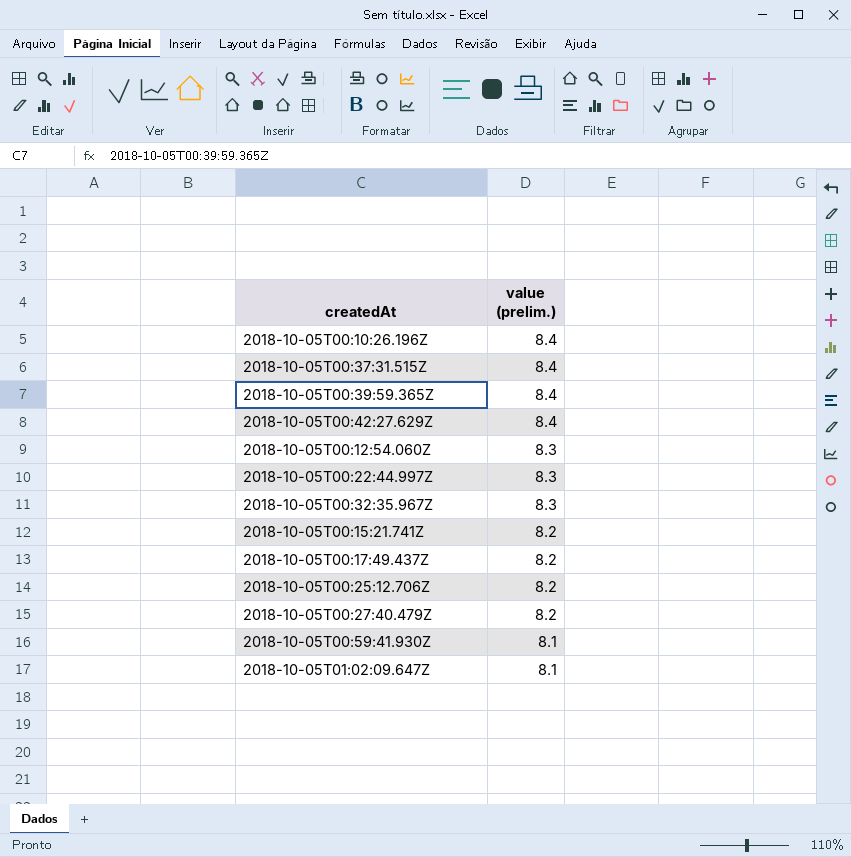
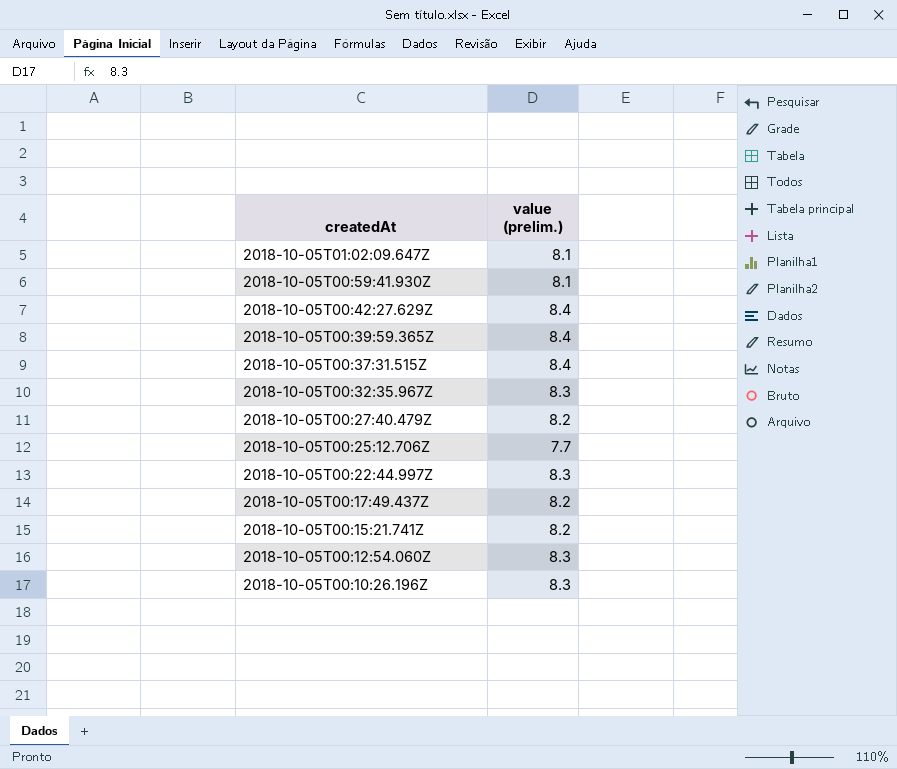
row order: value (prelim.) descending -> createdAt descending
2018-10-05T00:25:12.706Z | value (prelim.): 8.2 -> 7.7
2018-10-05T00:10:26.196Z | value (prelim.): 8.4 -> 8.3

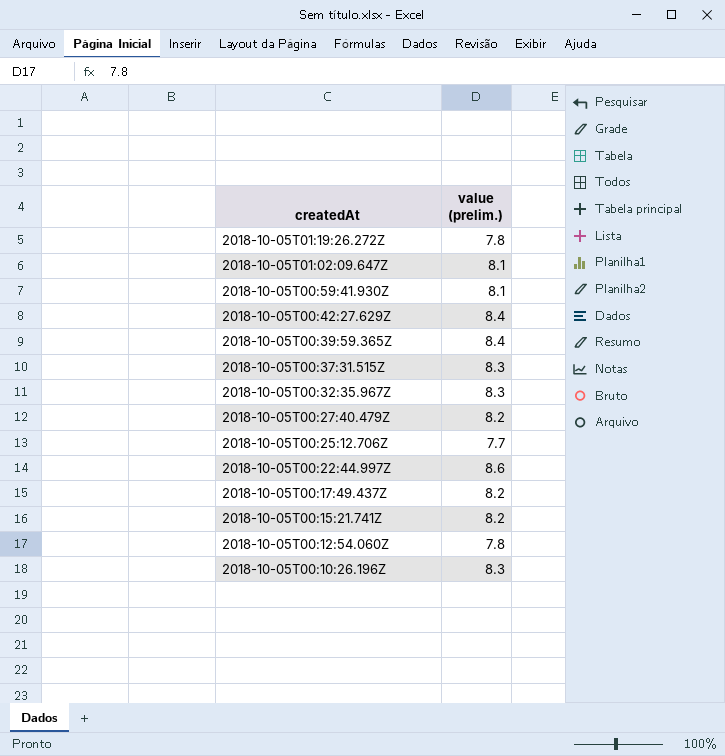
row 2018-10-05T01:19:26.272Z: none -> 7.8
2018-10-05T00:37:31.515Z | value (prelim.): 8.4 -> 8.3
2018-10-05T00:22:44.997Z | value (prelim.): 8.3 -> 8.6
2018-10-05T00:12:54.060Z | value (prelim.): 8.3 -> 7.8

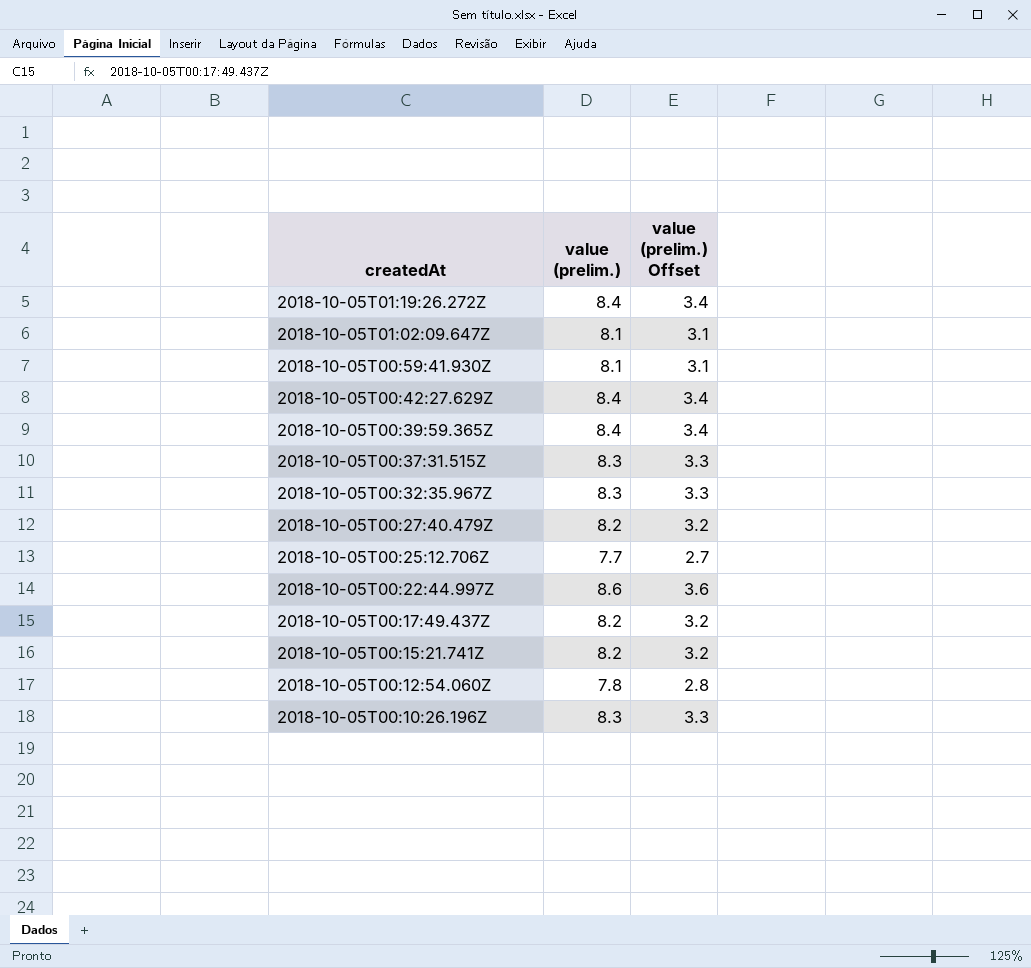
column value (prelim.) Offset | formula: none -> [value (prelim.)] - 5
2018-10-05T01:19:26.272Z | value (prelim.): 7.8 -> 8.4

